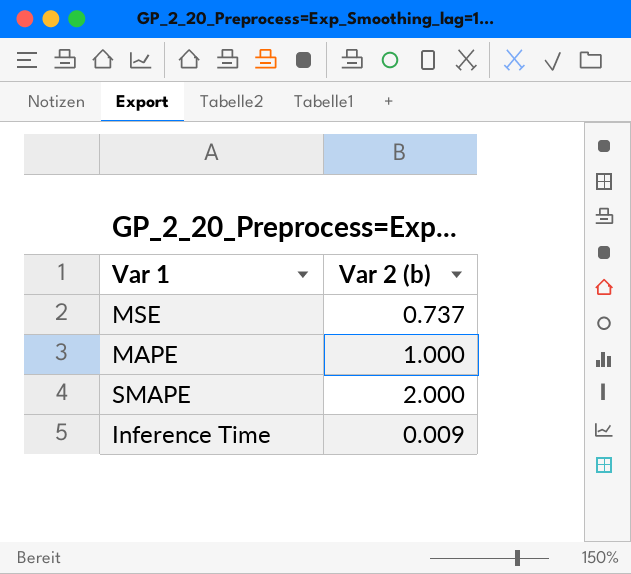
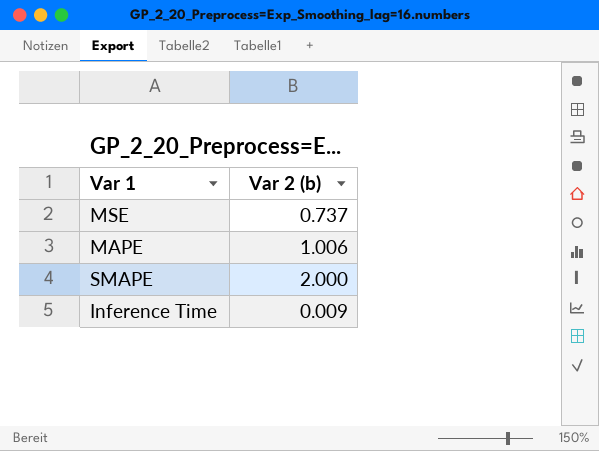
MAPE | Var 2 (b): 1.000 -> 1.006

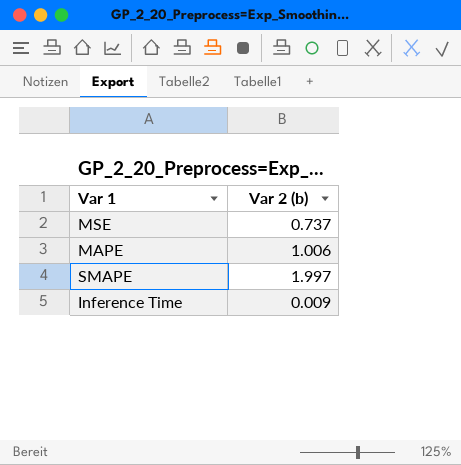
SMAPE | Var 2 (b): 2.000 -> 1.997

